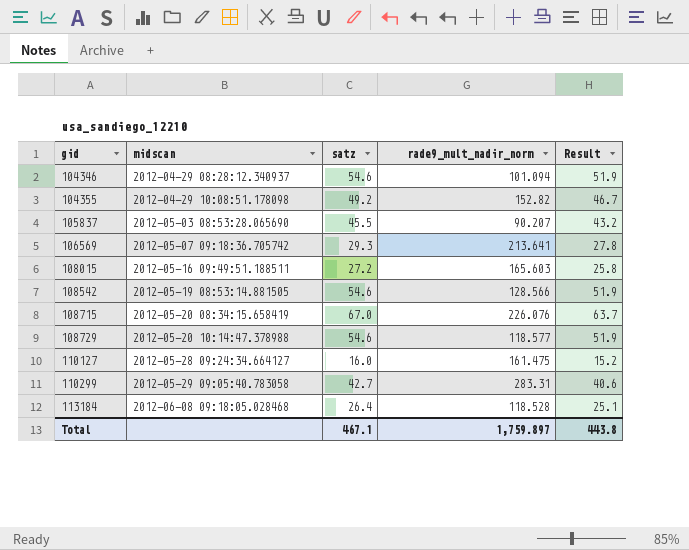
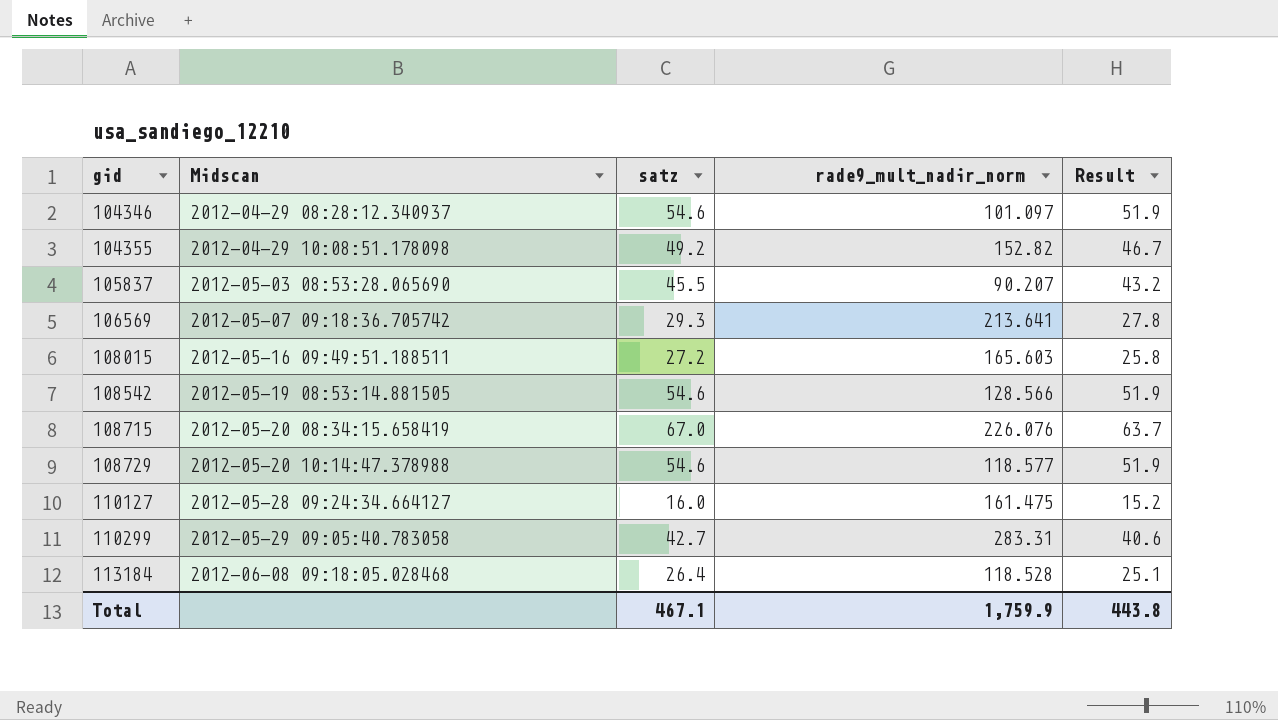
column name: midscan -> Midscan
104346 | rade9_mult_nadir_norm: 101.094 -> 101.097
Total | rade9_mult_nadir_norm: 1,759.897 -> 1,759.9

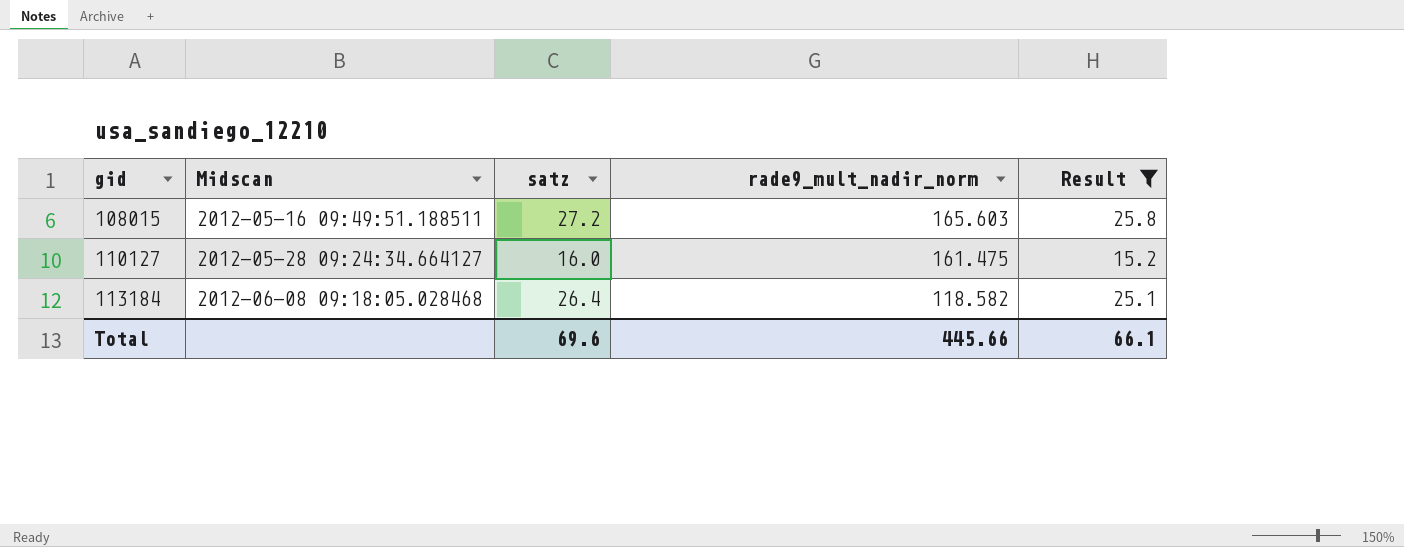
filter: none -> Result <= 25.8
113184 | rade9_mult_nadir_norm: 118.528 -> 118.582
Total | satz: 467.1 -> 69.6
Total | rade9_mult_nadir_norm: 1,759.9 -> 445.66
Total | Result: 443.8 -> 66.1

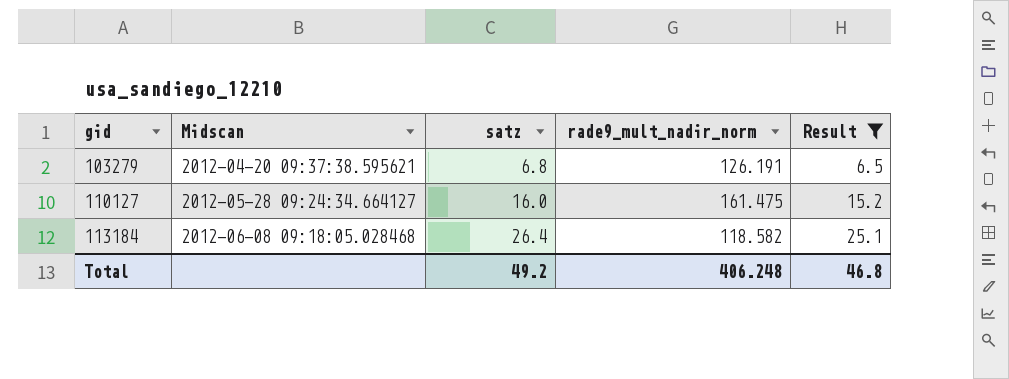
row 108015: 2012-05-16 09:49:51.188511 | 27.2 | 165.603 | 25.8 -> none
row 103279: none -> 2012-04-20 09:37:38.595621 | 6.8 | 126.191 | 6.5
Total | satz: 69.6 -> 49.2
Total | rade9_mult_nadir_norm: 445.66 -> 406.248
Total | Result: 66.1 -> 46.8

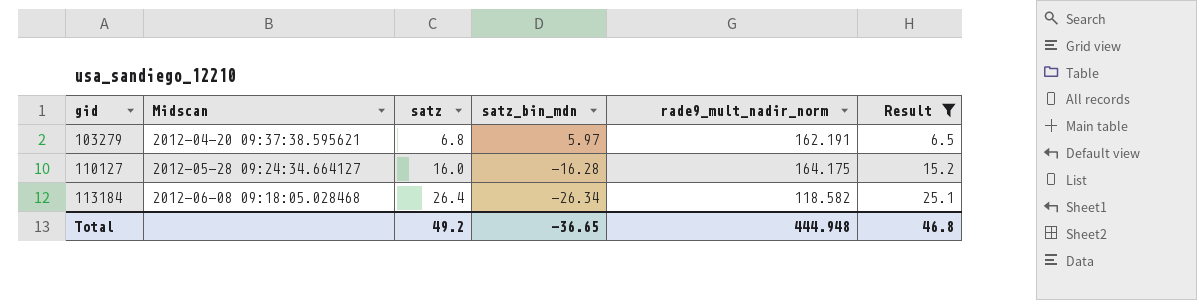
column satz_bin_mdn | position: none -> 4
103279 | rade9_mult_nadir_norm: 126.191 -> 162.191
110127 | rade9_mult_nadir_norm: 161.475 -> 164.175
Total | rade9_mult_nadir_norm: 406.248 -> 444.948

